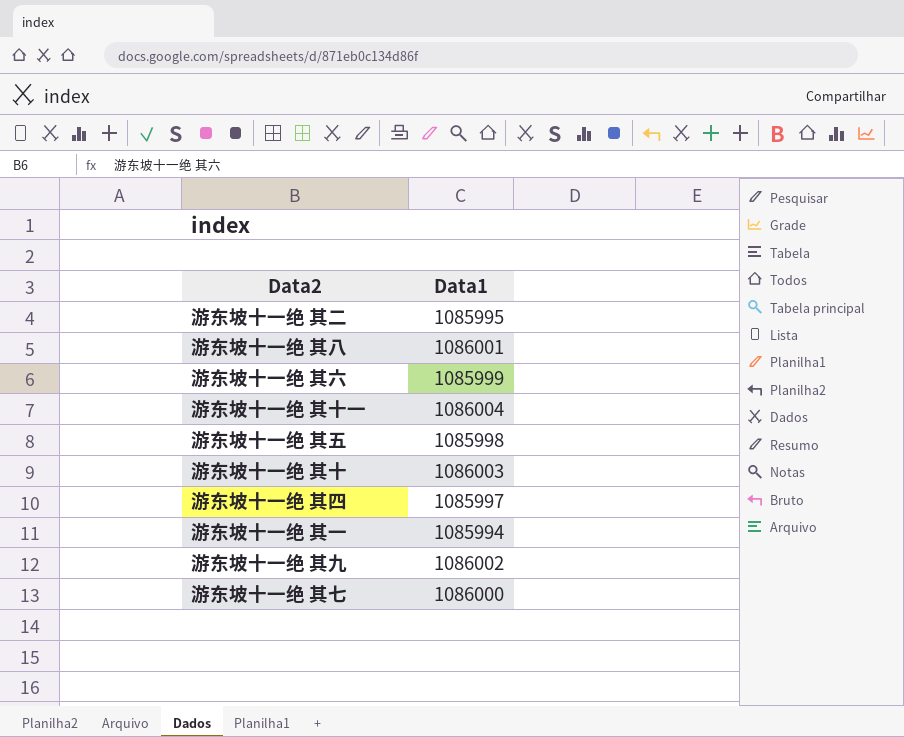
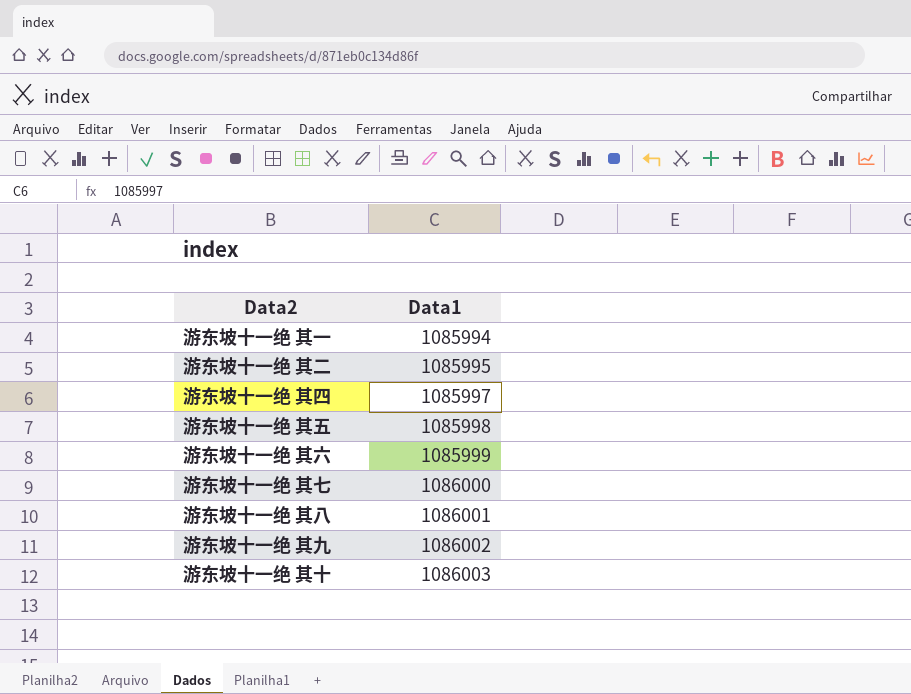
row order: none -> Data1 ascending
row 游东坡十一绝 其十一: 1086004 -> none

